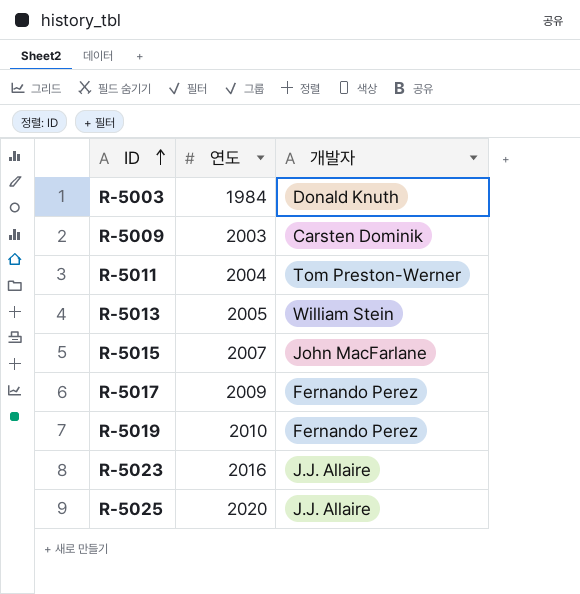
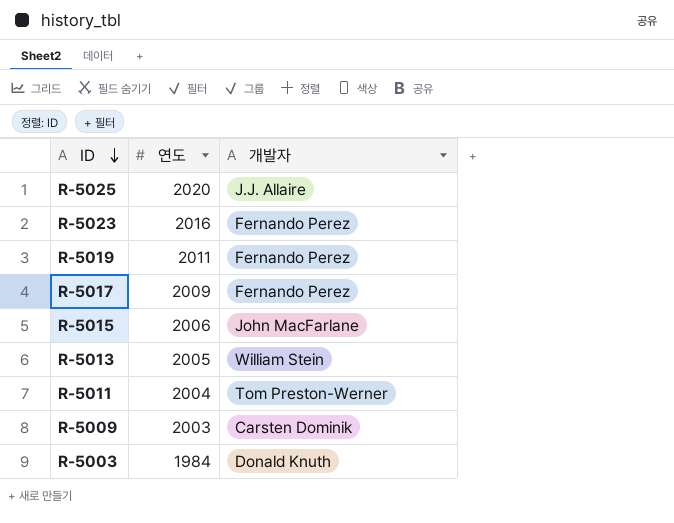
row order: ID ascending -> ID descending
R-5023 | 개발자: J.J. Allaire -> Fernando Perez
R-5019 | 연도: 2010 -> 2011
R-5015 | 연도: 2007 -> 2006

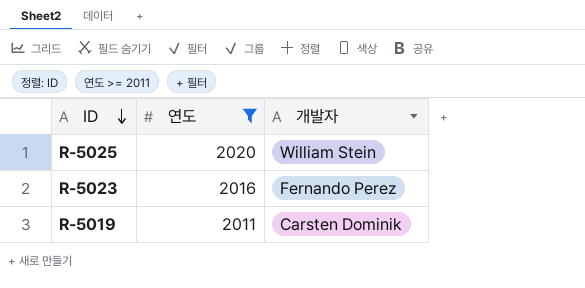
filter: none -> 연도 >= 2011
R-5025 | 개발자: J.J. Allaire -> William Stein
R-5019 | 개발자: Fernando Perez -> Carsten Dominik

